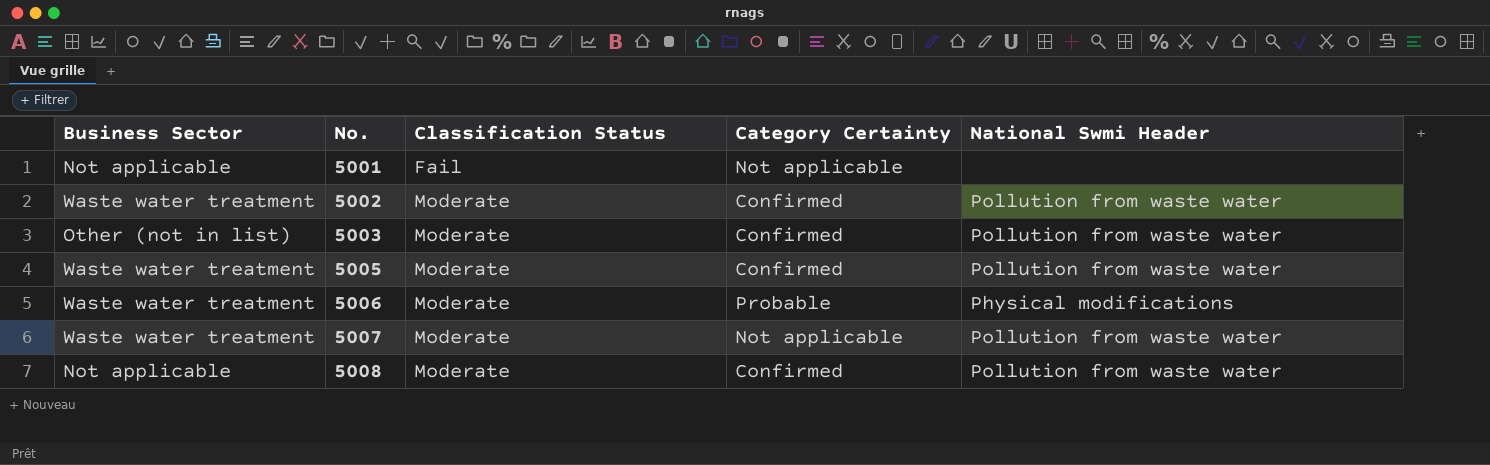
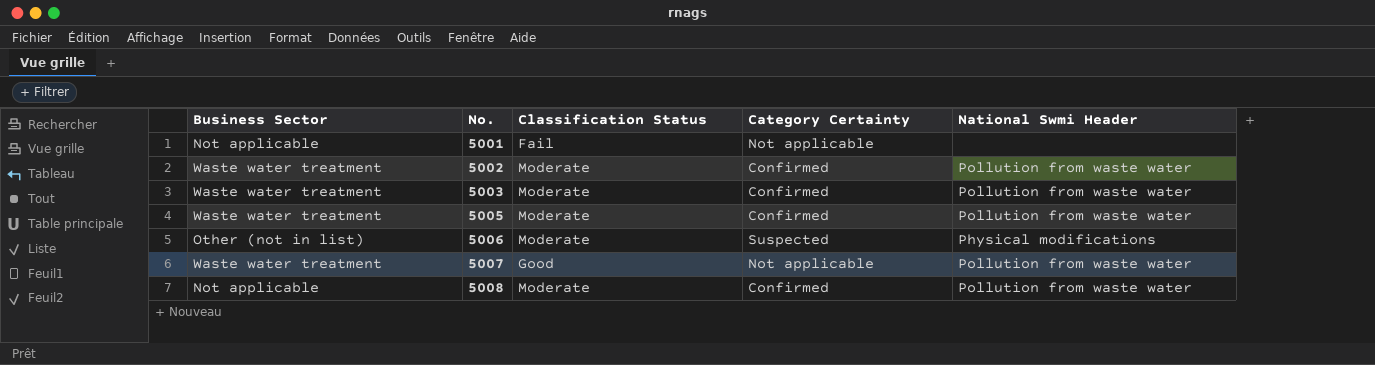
5003 | Business Sector: Other (not in list) -> Waste water treatment
5006 | Business Sector: Waste water treatment -> Other (not in list)
5006 | Category Certainty: Probable -> Suspected
5007 | Classification Status: Moderate -> Good

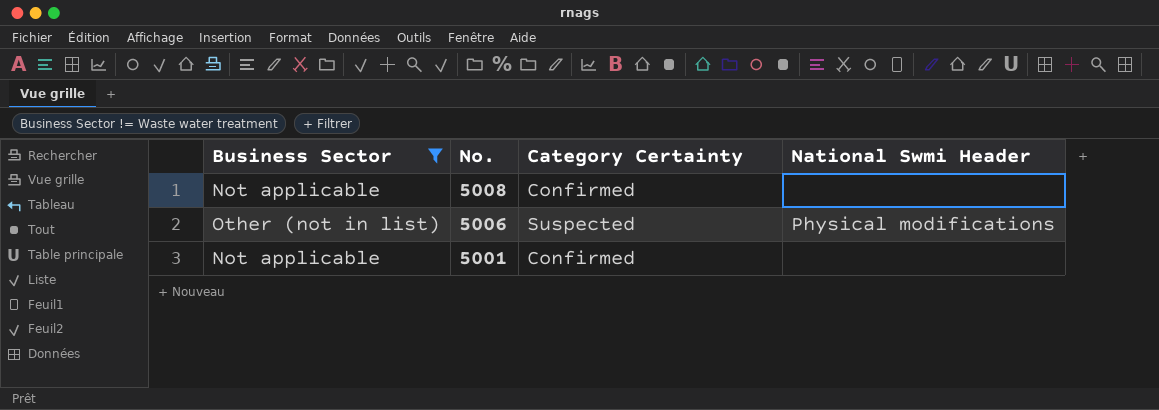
filter: none -> Business Sector != Waste water treatment
row order: No. ascending -> No. descending
column Classification Status | position: 3 -> none
5008 | National Swmi Header: Pollution from waste water -> none
5001 | Category Certainty: Not applicable -> Confirmed

